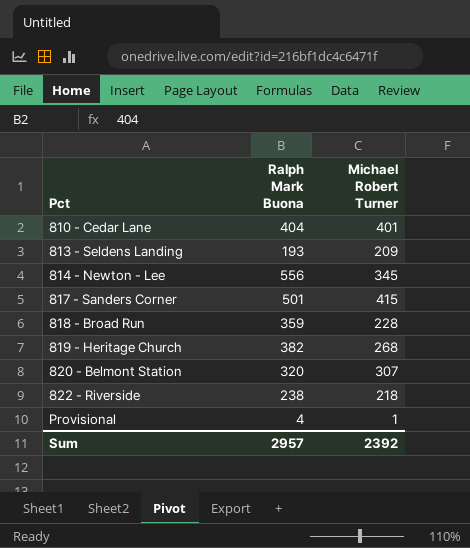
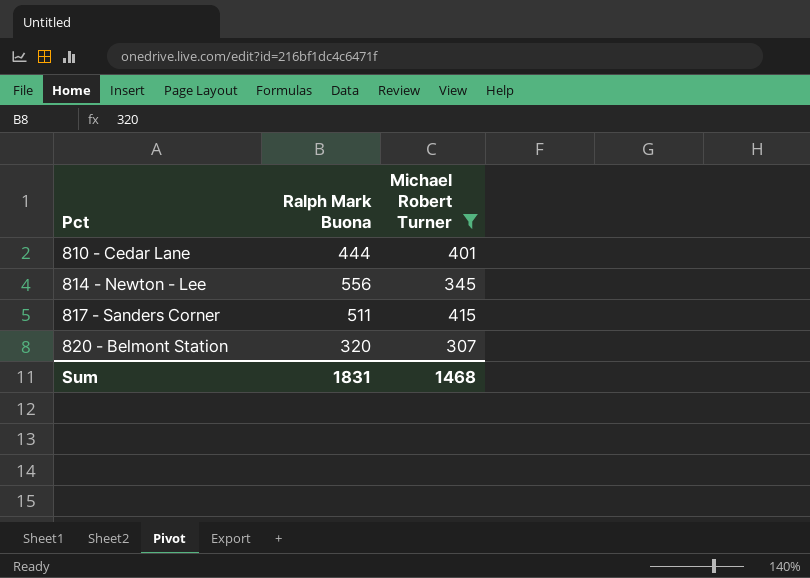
filter: none -> Michael Robert Turner >= 307
810 - Cedar Lane | Ralph Mark Buona: 404 -> 444
817 - Sanders Corner | Ralph Mark Buona: 501 -> 511
Sum | Ralph Mark Buona: 2957 -> 1831
Sum | Michael Robert Turner: 2392 -> 1468

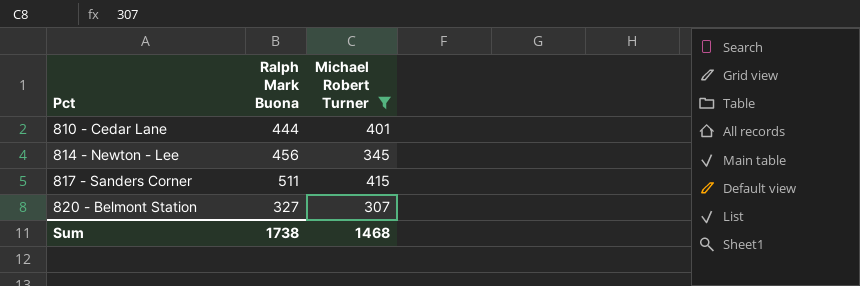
814 - Newton - Lee | Ralph Mark Buona: 556 -> 456
820 - Belmont Station | Ralph Mark Buona: 320 -> 327
Sum | Ralph Mark Buona: 1831 -> 1738

